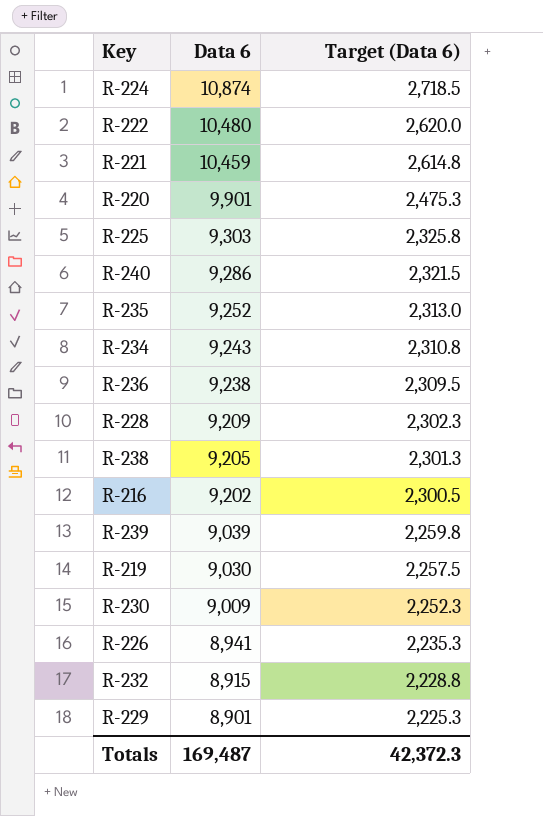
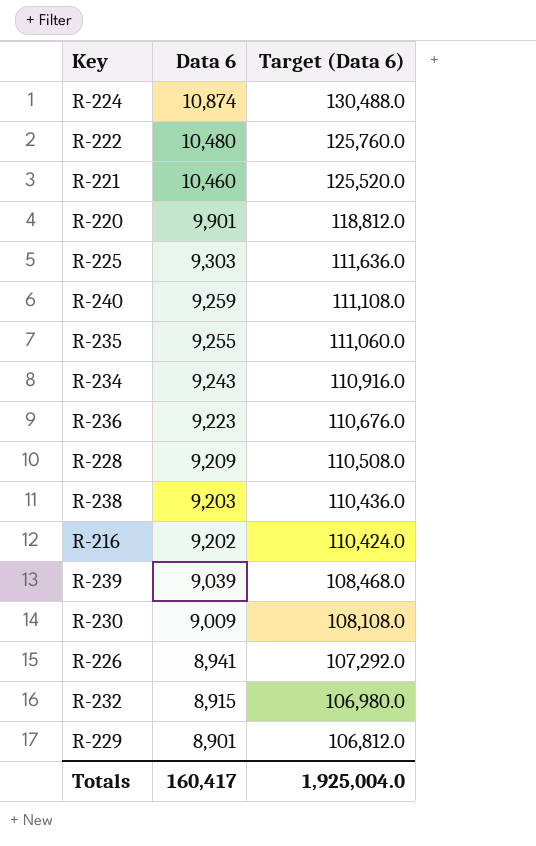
column Target (Data 6) | formula: [Data 6] * 0.25 -> [Data 6] * 12
row R-219: 9,030 | 2,257.5 -> none
R-221 | Data 6: 10,459 -> 10,460
R-240 | Data 6: 9,286 -> 9,259
R-235 | Data 6: 9,252 -> 9,255
R-236 | Data 6: 9,238 -> 9,223
R-238 | Data 6: 9,205 -> 9,203
Totals | Data 6: 169,487 -> 160,417
Totals | Target (Data 6): 42,372.3 -> 1,925,004.0

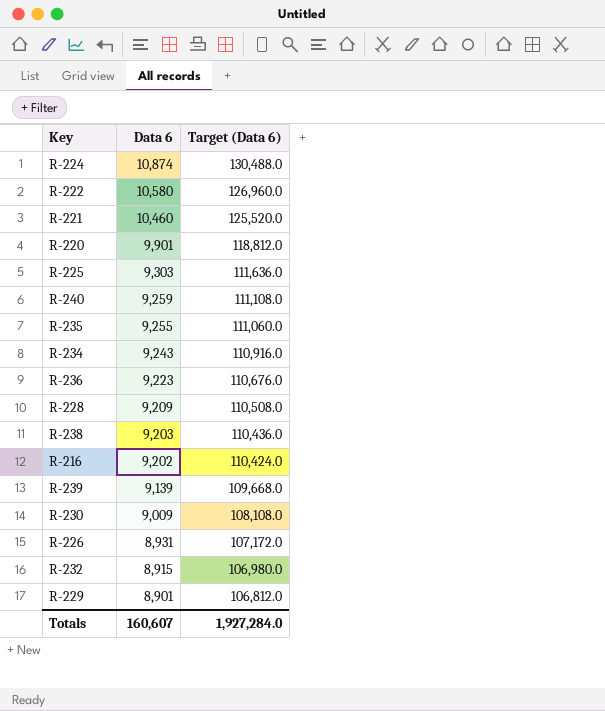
R-222 | Data 6: 10,480 -> 10,580
R-222 | Target (Data 6): 125,760.0 -> 126,960.0
R-239 | Data 6: 9,039 -> 9,139
R-239 | Target (Data 6): 108,468.0 -> 109,668.0
R-226 | Data 6: 8,941 -> 8,931
R-226 | Target (Data 6): 107,292.0 -> 107,172.0
Totals | Data 6: 160,417 -> 160,607
Totals | Target (Data 6): 1,925,004.0 -> 1,927,284.0

